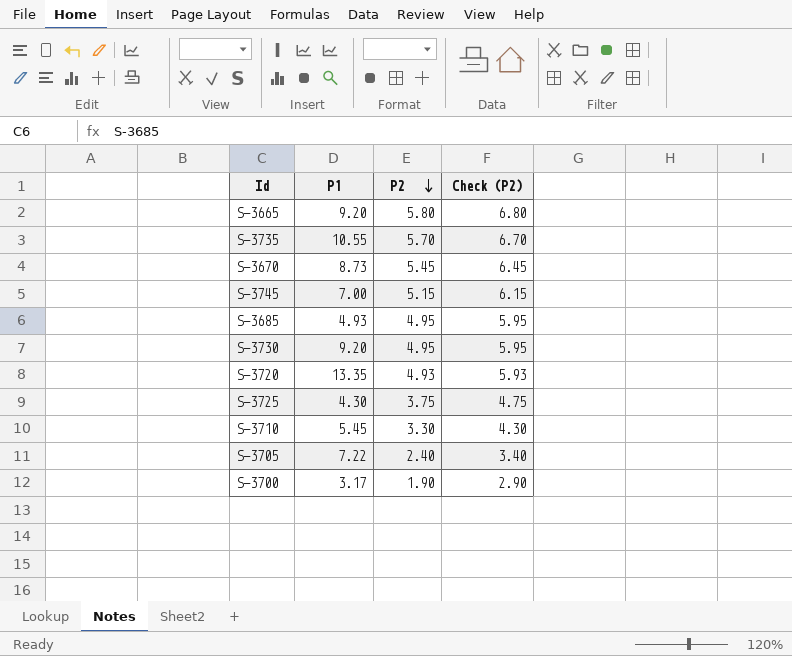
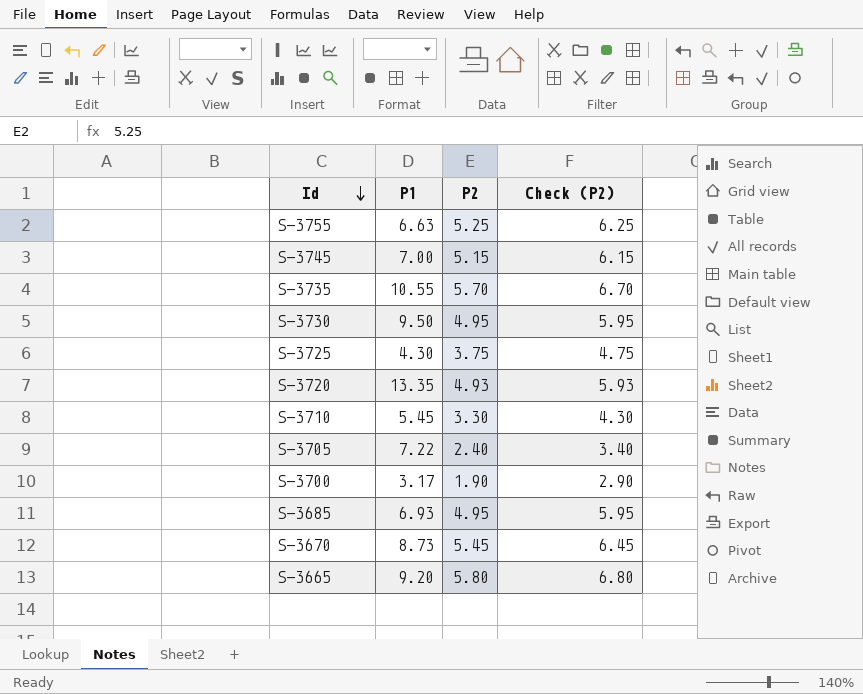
row order: P2 descending -> Id descending
row S-3755: none -> 6.63 | 5.25 | 6.25
S-3730 | P1: 9.20 -> 9.50
S-3685 | P1: 4.93 -> 6.93

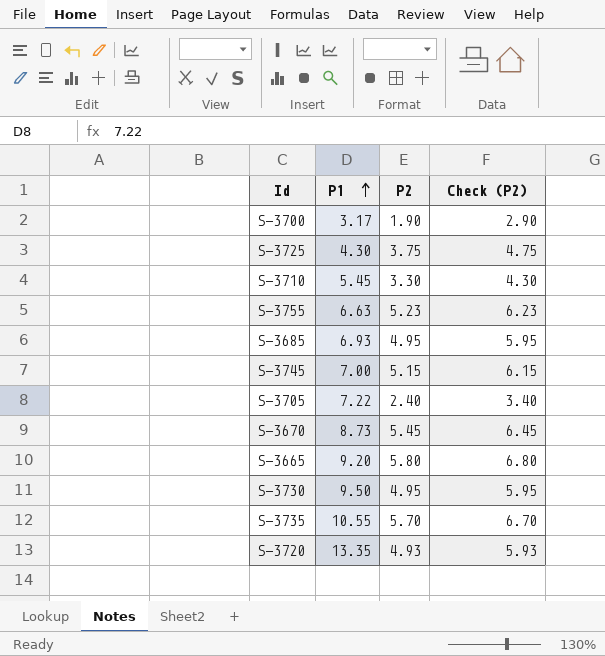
row order: Id descending -> P1 ascending
S-3755 | P2: 5.25 -> 5.23
S-3755 | Check (P2): 6.25 -> 6.23

